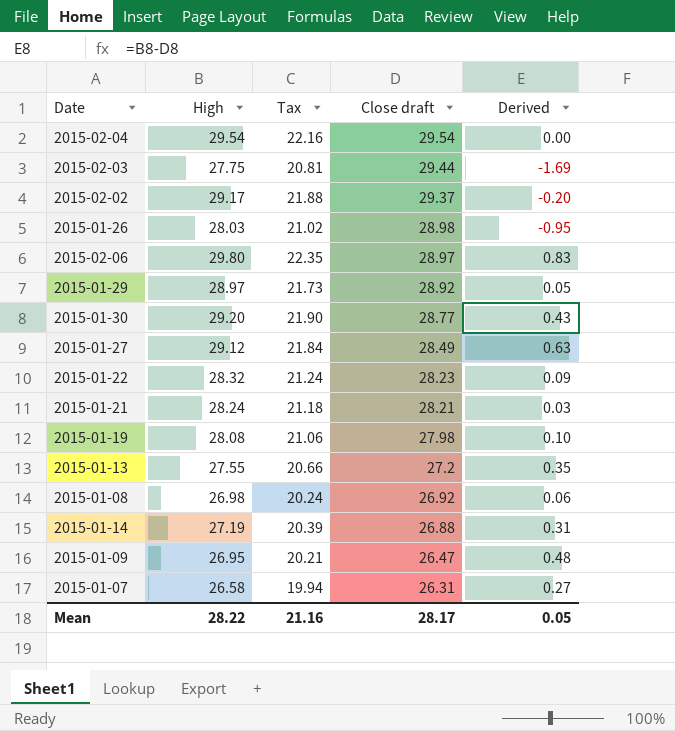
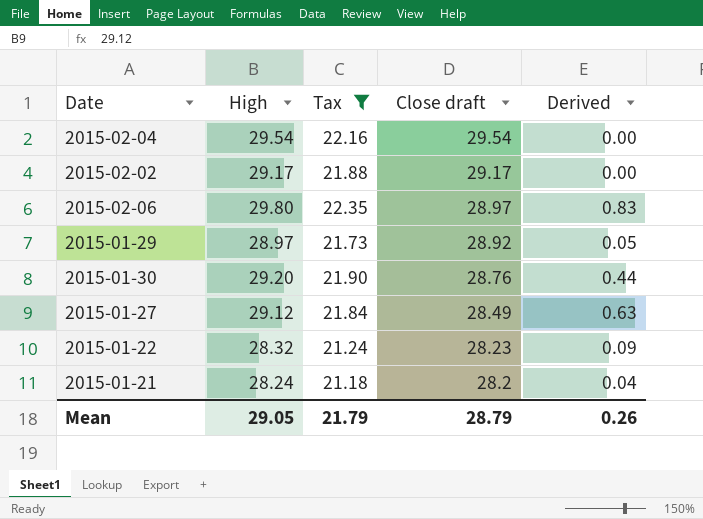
filter: none -> Tax >= 21.18
2015-02-02 | Close draft: 29.37 -> 29.17
2015-02-02 | Derived: -0.20 -> 0.00
2015-01-30 | Close draft: 28.77 -> 28.76
2015-01-30 | Derived: 0.43 -> 0.44
2015-01-21 | Close draft: 28.21 -> 28.2
2015-01-21 | Derived: 0.03 -> 0.04
Mean | High: 28.22 -> 29.05
Mean | Tax: 21.16 -> 21.79
Mean | Close draft: 28.17 -> 28.79
Mean | Derived: 0.05 -> 0.26

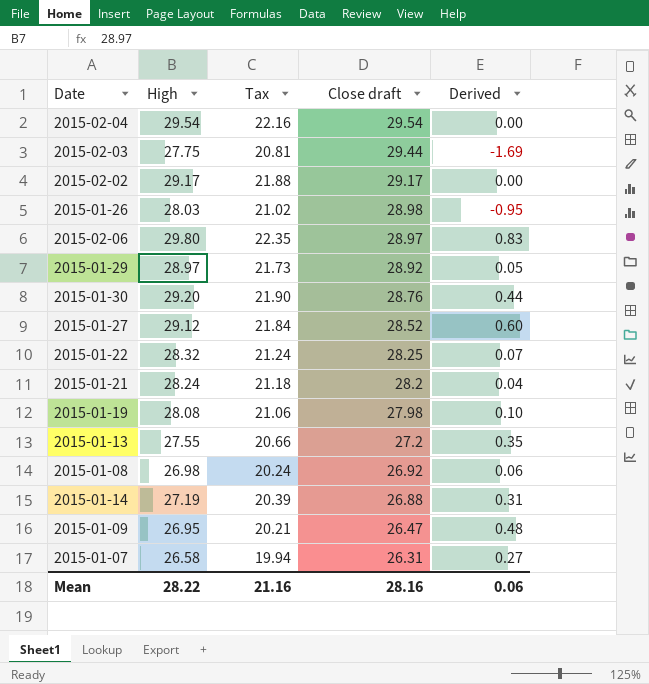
filter: Tax >= 21.18 -> none
2015-01-27 | Close draft: 28.49 -> 28.52
2015-01-27 | Derived: 0.63 -> 0.60
2015-01-22 | Close draft: 28.23 -> 28.25
2015-01-22 | Derived: 0.09 -> 0.07
Mean | High: 29.05 -> 28.22
Mean | Tax: 21.79 -> 21.16
Mean | Close draft: 28.79 -> 28.16
Mean | Derived: 0.26 -> 0.06

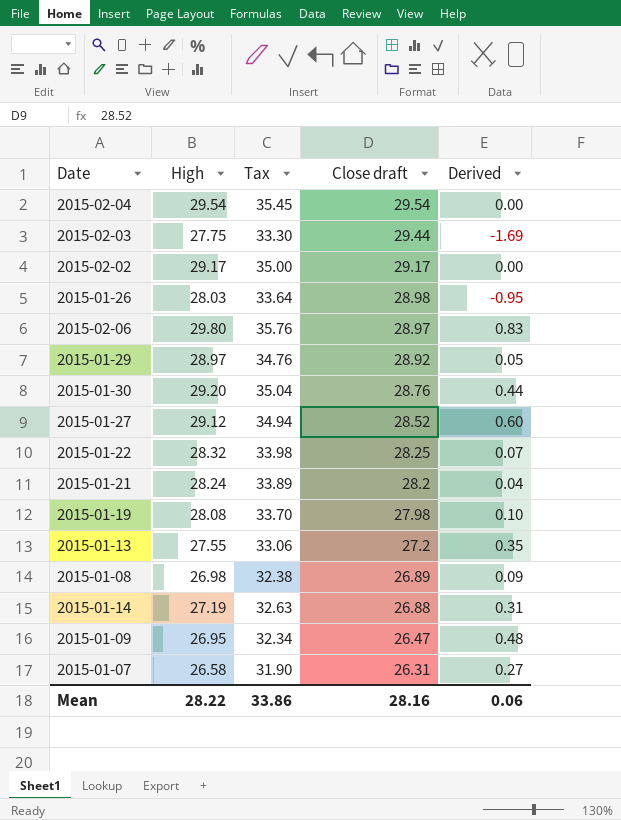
column Tax | formula: [High] * 0.75 -> [High] * 1.2
2015-01-08 | Close draft: 26.92 -> 26.89
2015-01-08 | Derived: 0.06 -> 0.09
Mean | Tax: 21.16 -> 33.86

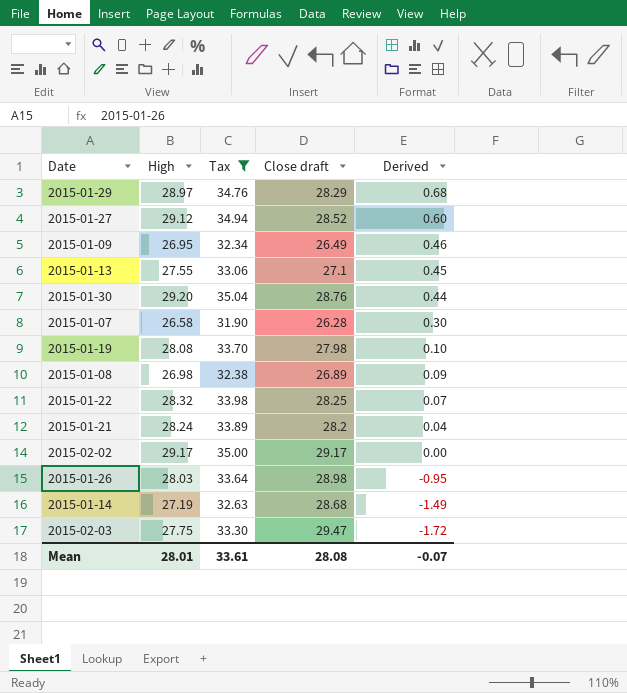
filter: none -> Tax <= 35.04
row order: Close draft descending -> Derived descending
2015-01-29 | Close draft: 28.92 -> 28.29
2015-01-29 | Derived: 0.05 -> 0.68
2015-01-09 | Close draft: 26.47 -> 26.49
2015-01-09 | Derived: 0.48 -> 0.46
2015-01-13 | Close draft: 27.2 -> 27.1
2015-01-13 | Derived: 0.35 -> 0.45
2015-01-07 | Close draft: 26.31 -> 26.28
2015-01-07 | Derived: 0.27 -> 0.30
2015-01-14 | Close draft: 26.88 -> 28.68
2015-01-14 | Derived: 0.31 -> -1.49
2015-02-03 | Close draft: 29.44 -> 29.47
2015-02-03 | Derived: -1.69 -> -1.72
Mean | High: 28.22 -> 28.01
Mean | Tax: 33.86 -> 33.61
Mean | Close draft: 28.16 -> 28.08
Mean | Derived: 0.06 -> -0.07

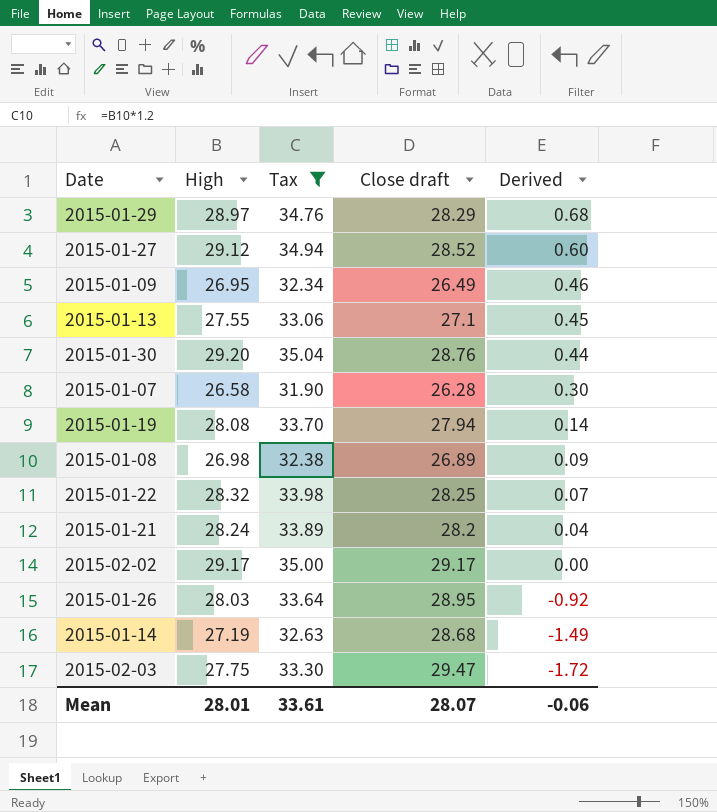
2015-01-19 | Close draft: 27.98 -> 27.94
2015-01-19 | Derived: 0.10 -> 0.14
2015-01-26 | Close draft: 28.98 -> 28.95
2015-01-26 | Derived: -0.95 -> -0.92
Mean | Close draft: 28.08 -> 28.07
Mean | Derived: -0.07 -> -0.06

